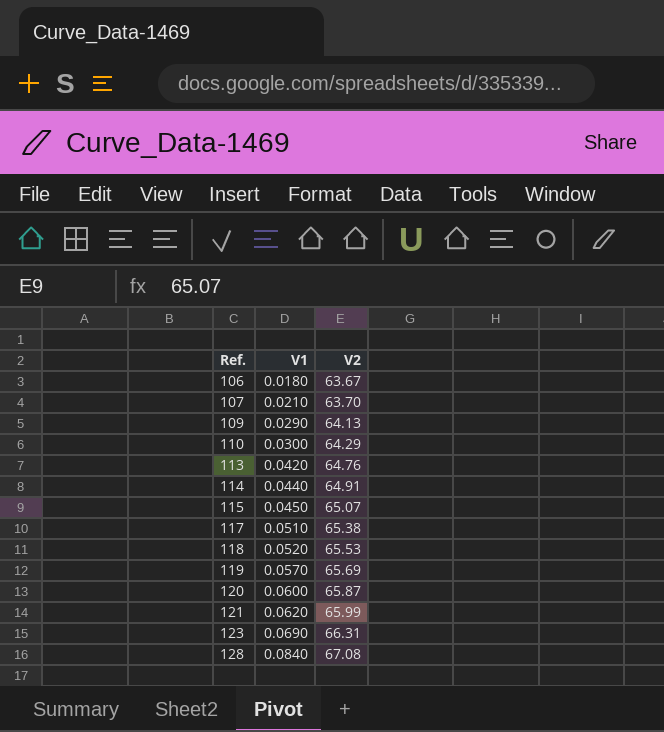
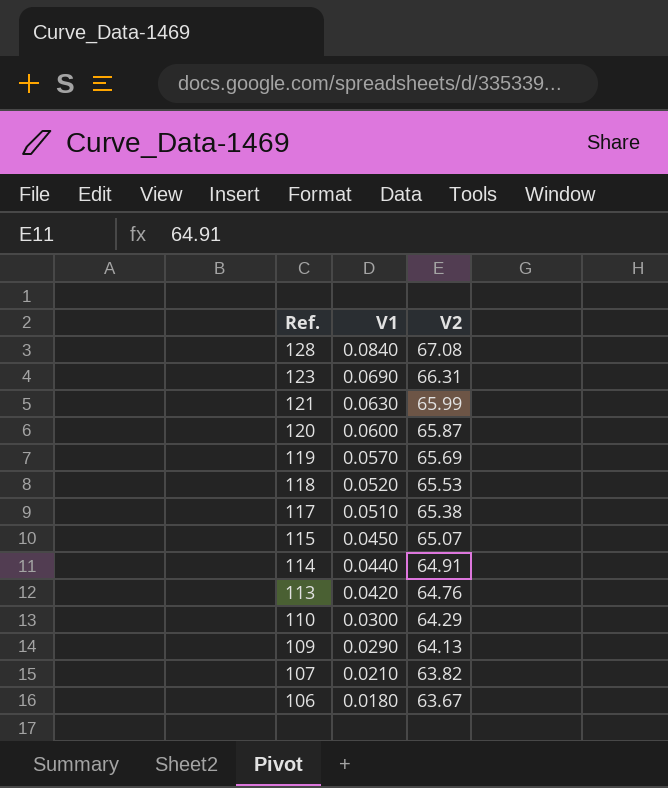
row order: Ref. ascending -> Ref. descending
121 | V1: 0.0620 -> 0.0630
107 | V2: 63.70 -> 63.82

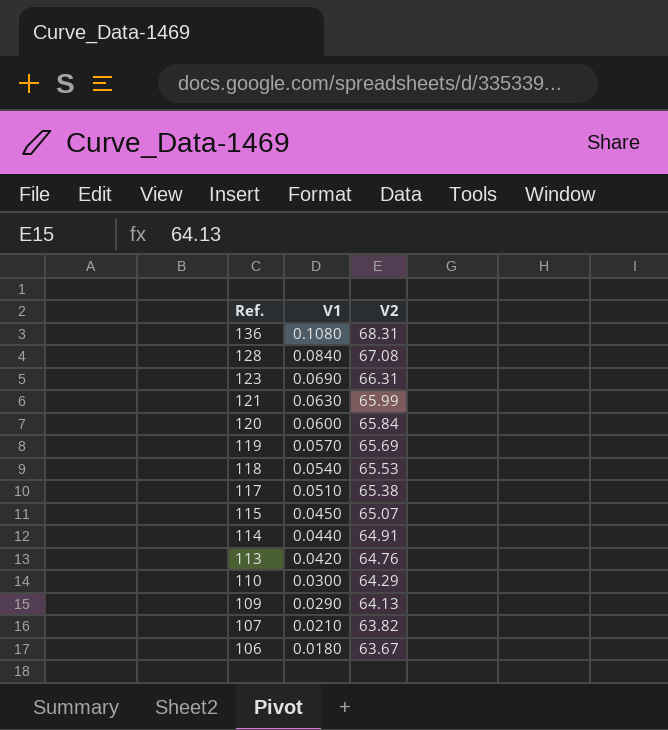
row 136: none -> 0.1080 | 68.31
120 | V2: 65.87 -> 65.84
118 | V1: 0.0520 -> 0.0540

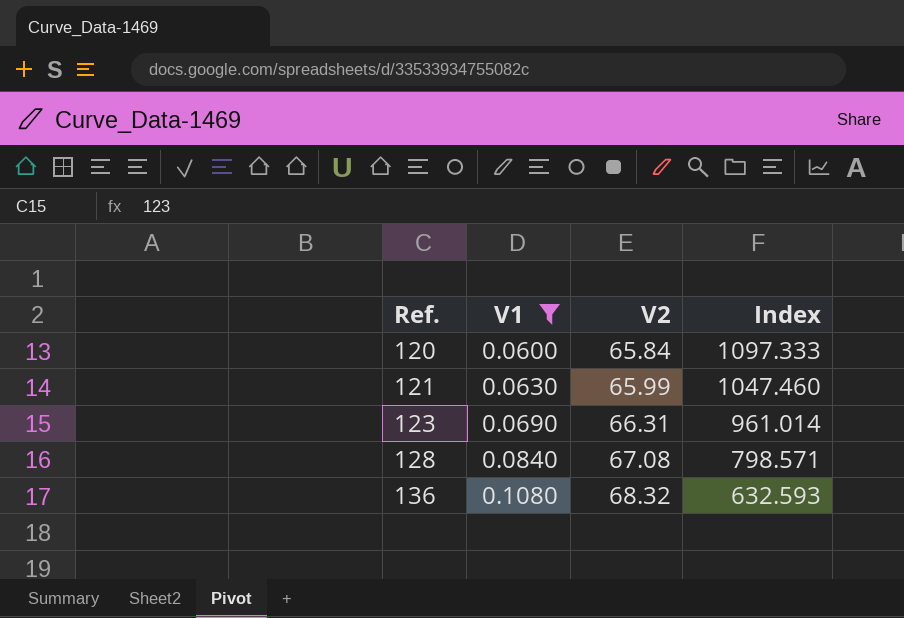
filter: none -> V1 >= 0.0600
row order: Ref. descending -> Ref. ascending
column Index | formula: none -> [V2] / [V1]
136 | V2: 68.31 -> 68.32

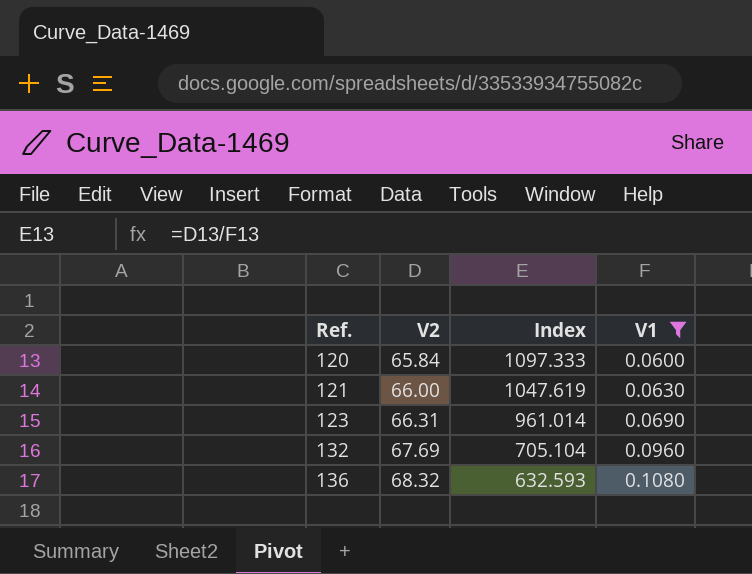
column V1 | position: 2 -> 4
row 128: 0.0840 | 67.08 | 798.571 -> none
121 | V2: 65.99 -> 66.00
121 | Index: 1047.460 -> 1047.619
row 132: none -> 67.69 | 705.104 | 0.0960

